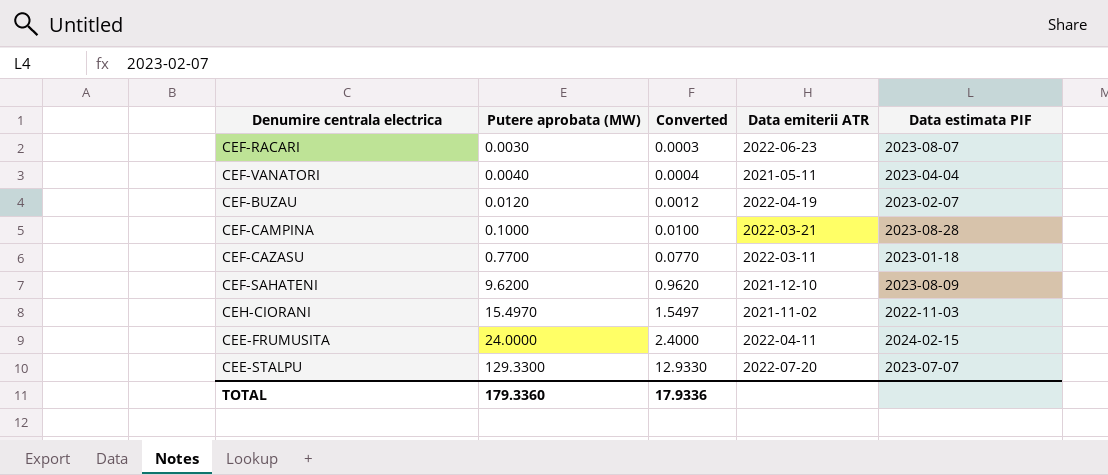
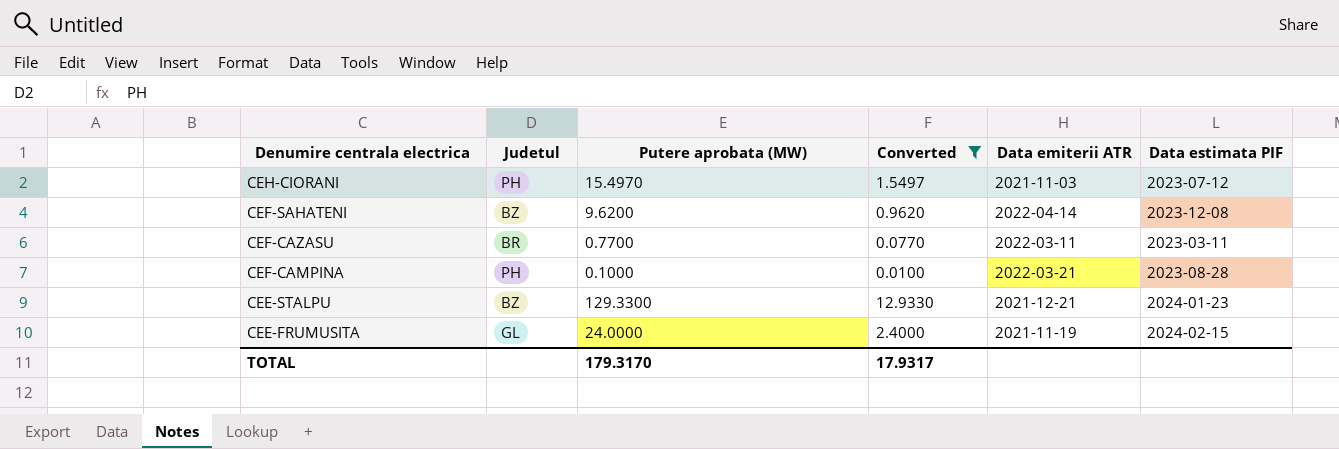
filter: none -> Converted >= 0.0100
row order: Putere aprobata (MW) ascending -> Denumire centrala electrica descending
column Judetul | position: none -> 2
CEH-CIORANI | Data emiterii ATR: 2021-11-02 -> 2021-11-03
CEH-CIORANI | Data estimata PIF: 2022-11-03 -> 2023-07-12
CEF-SAHATENI | Data emiterii ATR: 2021-12-10 -> 2022-04-14
CEF-SAHATENI | Data estimata PIF: 2023-08-09 -> 2023-12-08
CEF-CAZASU | Data estimata PIF: 2023-01-18 -> 2023-03-11
CEE-STALPU | Data emiterii ATR: 2022-07-20 -> 2021-12-21
CEE-STALPU | Data estimata PIF: 2023-07-07 -> 2024-01-23
CEE-FRUMUSITA | Data emiterii ATR: 2022-04-11 -> 2021-11-19
TOTAL | Putere aprobata (MW): 179.3360 -> 179.3170
TOTAL | Converted: 17.9336 -> 17.9317

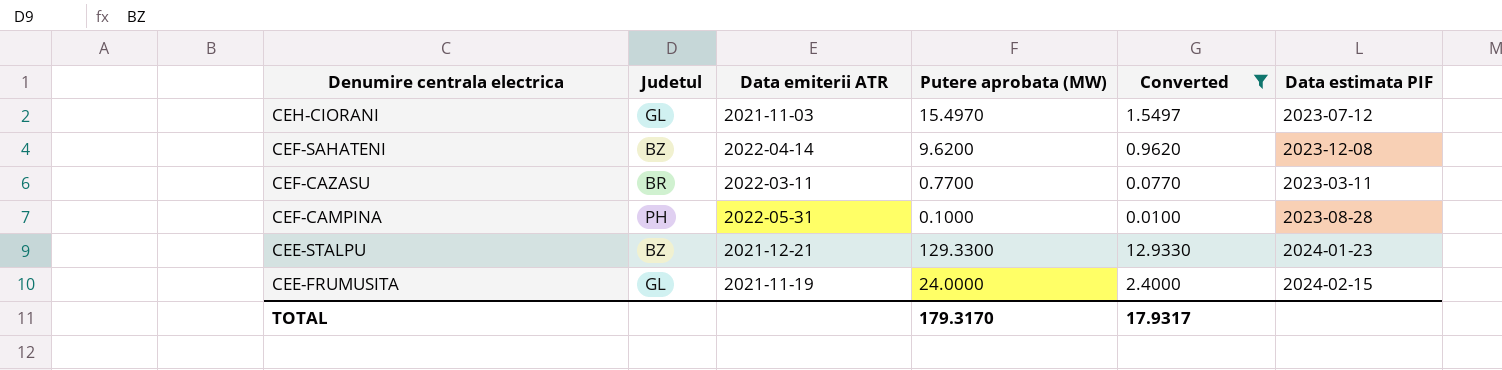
column Data emiterii ATR | position: 5 -> 3
CEH-CIORANI | Judetul: PH -> GL
CEF-CAMPINA | Data emiterii ATR: 2022-03-21 -> 2022-05-31

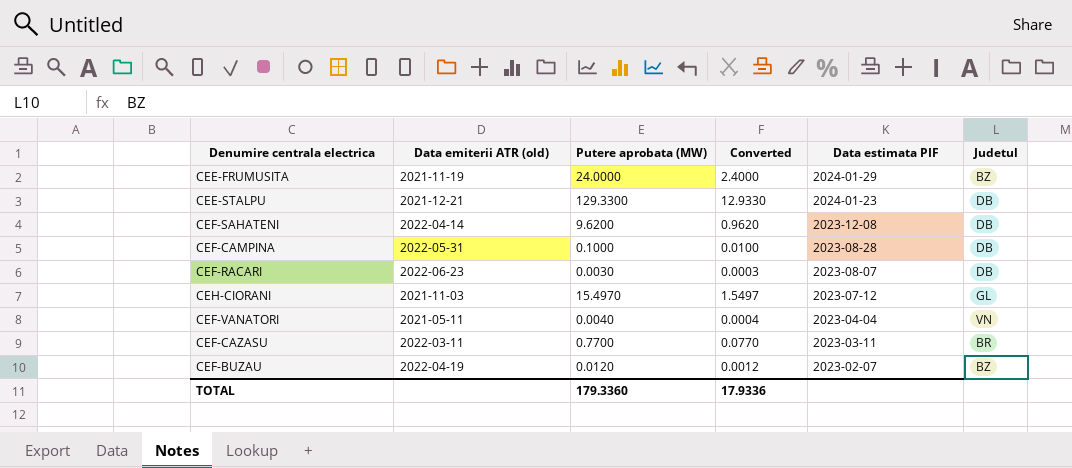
filter: Converted >= 0.0100 -> none
row order: Denumire centrala electrica descending -> Data estimata PIF descending
column name: Data emiterii ATR -> Data emiterii ATR (old)
column Judetul | position: 2 -> 6
CEE-FRUMUSITA | Data estimata PIF: 2024-02-15 -> 2024-01-29
CEE-FRUMUSITA | Judetul: GL -> BZ
CEE-STALPU | Judetul: BZ -> DB
CEF-SAHATENI | Judetul: BZ -> DB
CEF-CAMPINA | Judetul: PH -> DB
TOTAL | Putere aprobata (MW): 179.3170 -> 179.3360
TOTAL | Converted: 17.9317 -> 17.9336

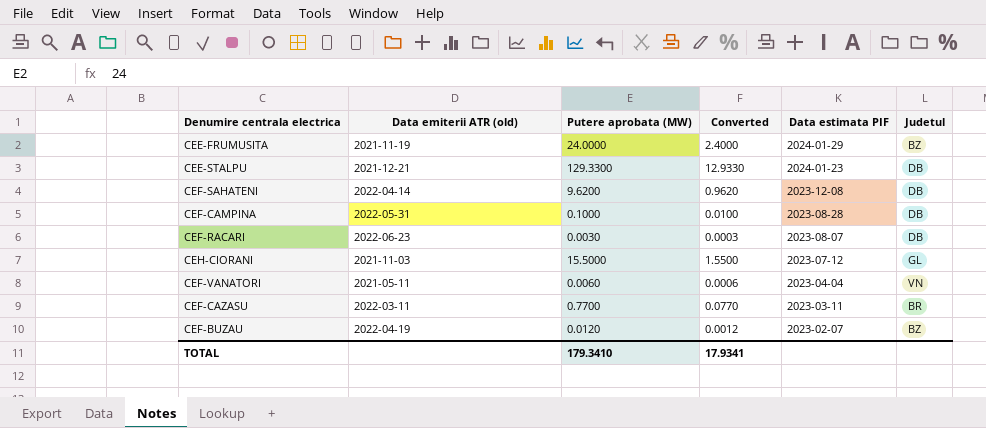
CEH-CIORANI | Putere aprobata (MW): 15.4970 -> 15.5000
CEH-CIORANI | Converted: 1.5497 -> 1.5500
CEF-VANATORI | Putere aprobata (MW): 0.0040 -> 0.0060
CEF-VANATORI | Converted: 0.0004 -> 0.0006
TOTAL | Putere aprobata (MW): 179.3360 -> 179.3410
TOTAL | Converted: 17.9336 -> 17.9341

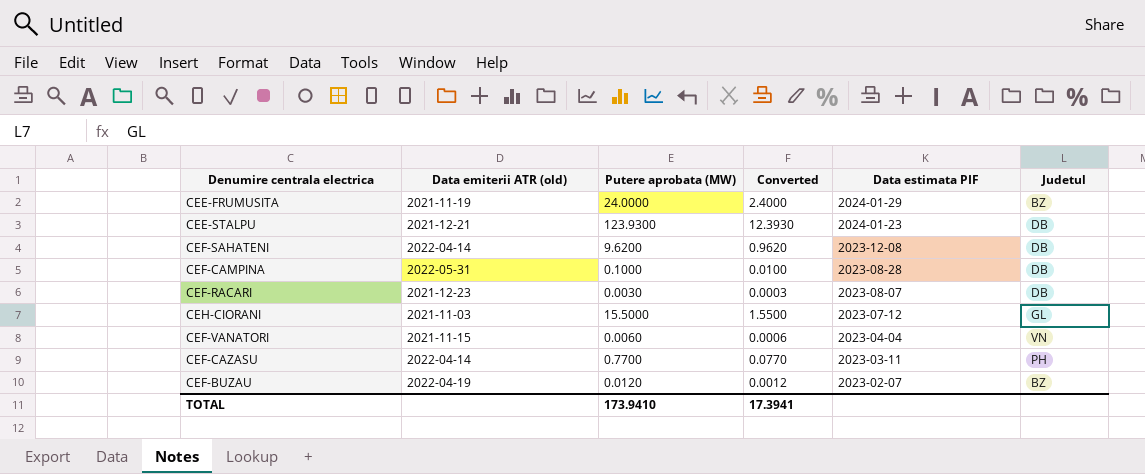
CEE-STALPU | Putere aprobata (MW): 129.3300 -> 123.9300
CEE-STALPU | Converted: 12.9330 -> 12.3930
CEF-RACARI | Data emiterii ATR (old): 2022-06-23 -> 2021-12-23
CEF-VANATORI | Data emiterii ATR (old): 2021-05-11 -> 2021-11-15
CEF-CAZASU | Data emiterii ATR (old): 2022-03-11 -> 2022-04-14
CEF-CAZASU | Judetul: BR -> PH
TOTAL | Putere aprobata (MW): 179.3410 -> 173.9410
TOTAL | Converted: 17.9341 -> 17.3941

